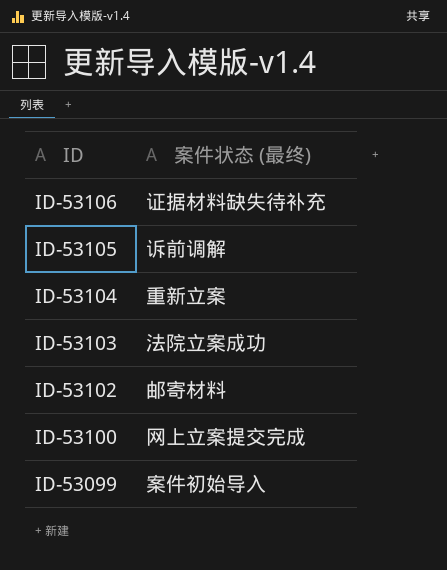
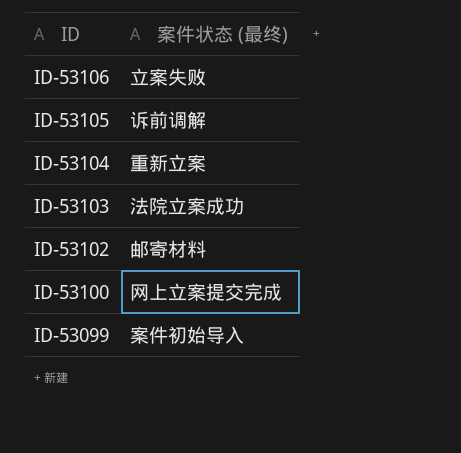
ID-53106 | 案件状态 (最终): 证据材料缺失待补充 -> 立案失败

